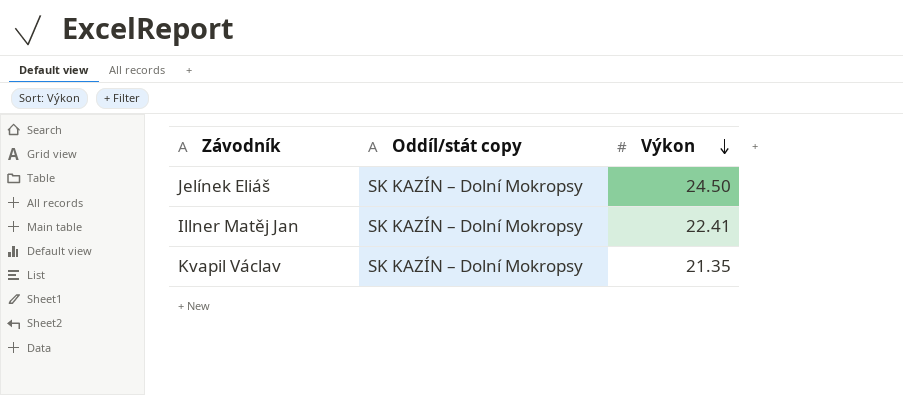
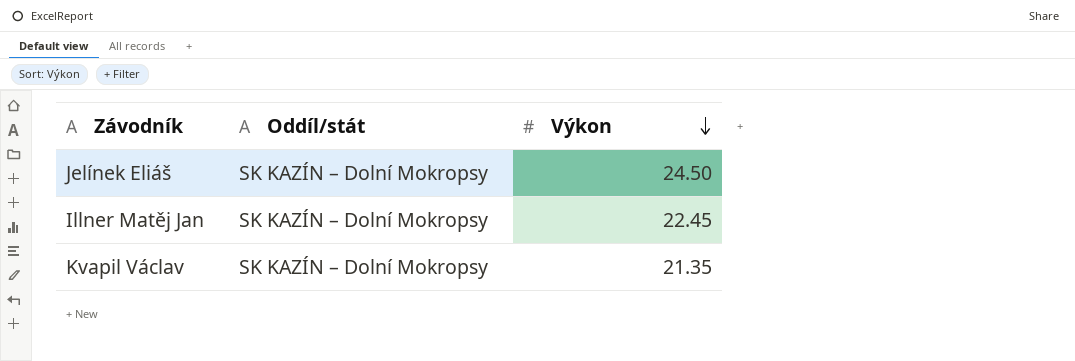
column name: Oddíl/stát copy -> Oddíl/stát
Illner Matěj Jan | Výkon: 22.41 -> 22.45

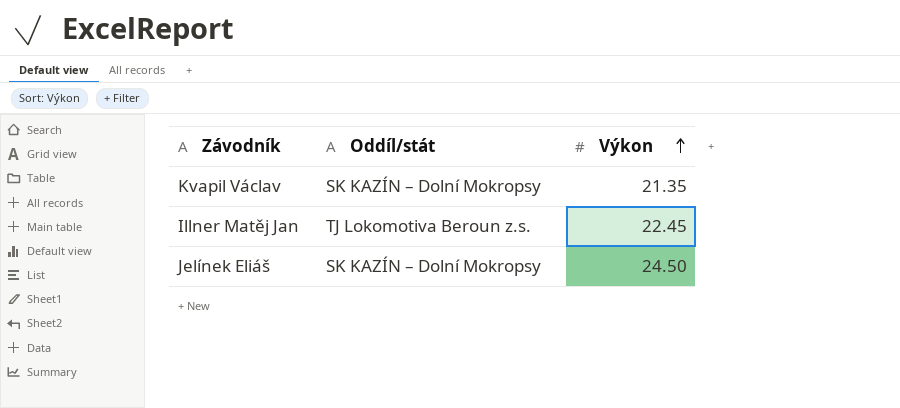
row order: Výkon descending -> Výkon ascending
Illner Matěj Jan | Oddíl/stát: SK KAZÍN – Dolní Mokropsy -> TJ Lokomotiva Beroun z.s.

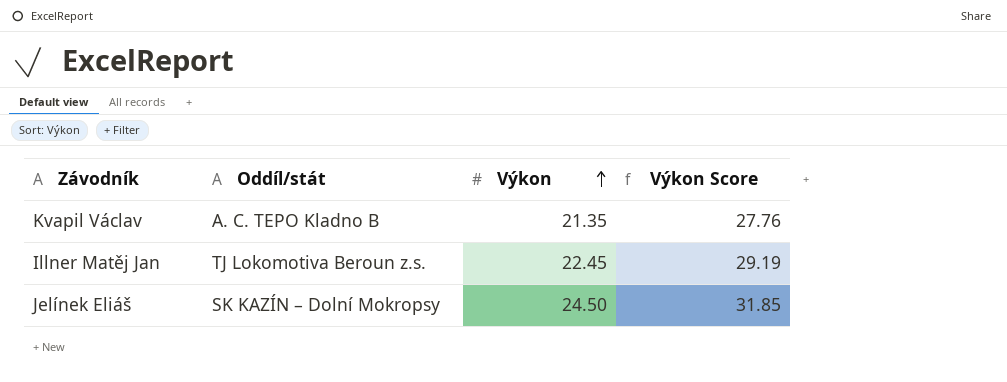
column Výkon Score | formula: none -> [Výkon] * 1.3
Kvapil Václav | Oddíl/stát: SK KAZÍN – Dolní Mokropsy -> A. C. TEPO Kladno B

